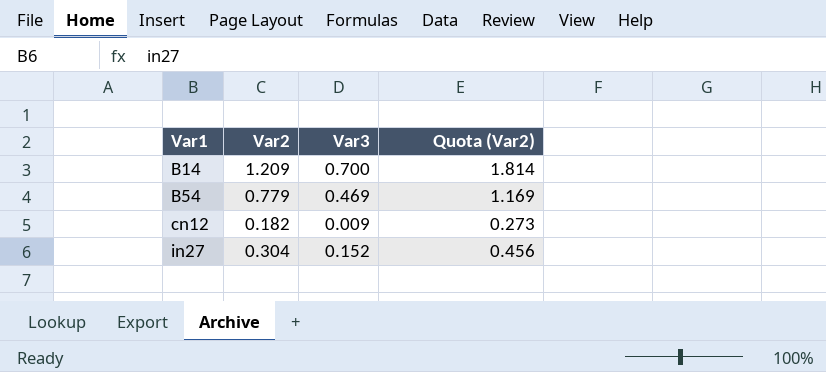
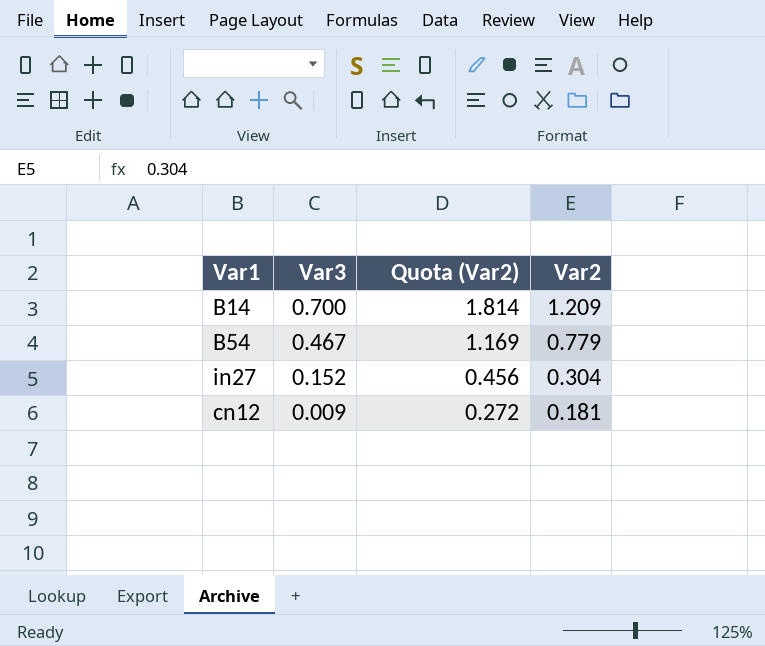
row order: Var1 ascending -> Var3 descending
column Var2 | position: 2 -> 4
B54 | Var3: 0.469 -> 0.467
cn12 | Quota (Var2): 0.273 -> 0.272
cn12 | Var2: 0.182 -> 0.181

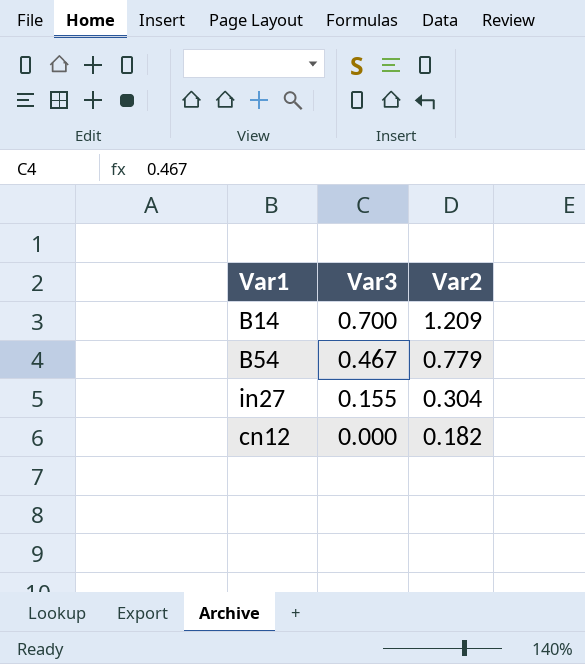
column Quota (Var2) | formula: [Var2] * 1.5 -> none
in27 | Var3: 0.152 -> 0.155
cn12 | Var3: 0.009 -> 0.000
cn12 | Var2: 0.181 -> 0.182

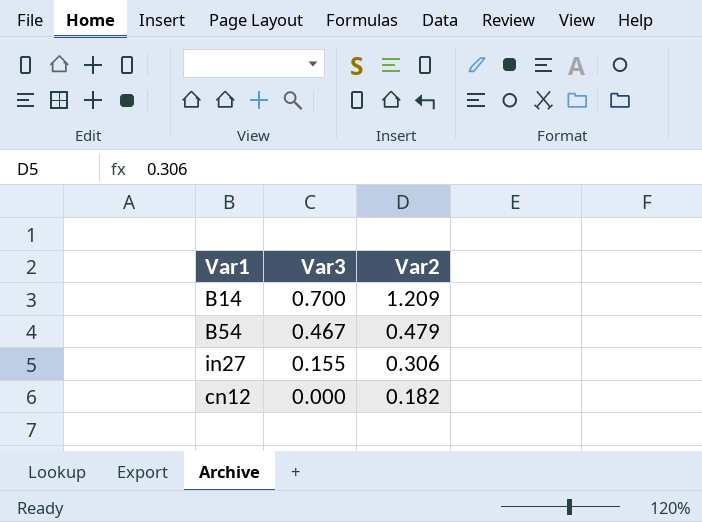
B54 | Var2: 0.779 -> 0.479
in27 | Var2: 0.304 -> 0.306

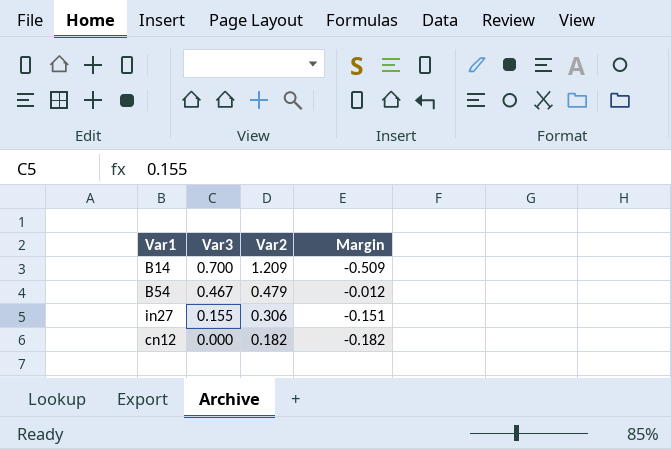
column Margin | formula: none -> [Var3] - [Var2]

